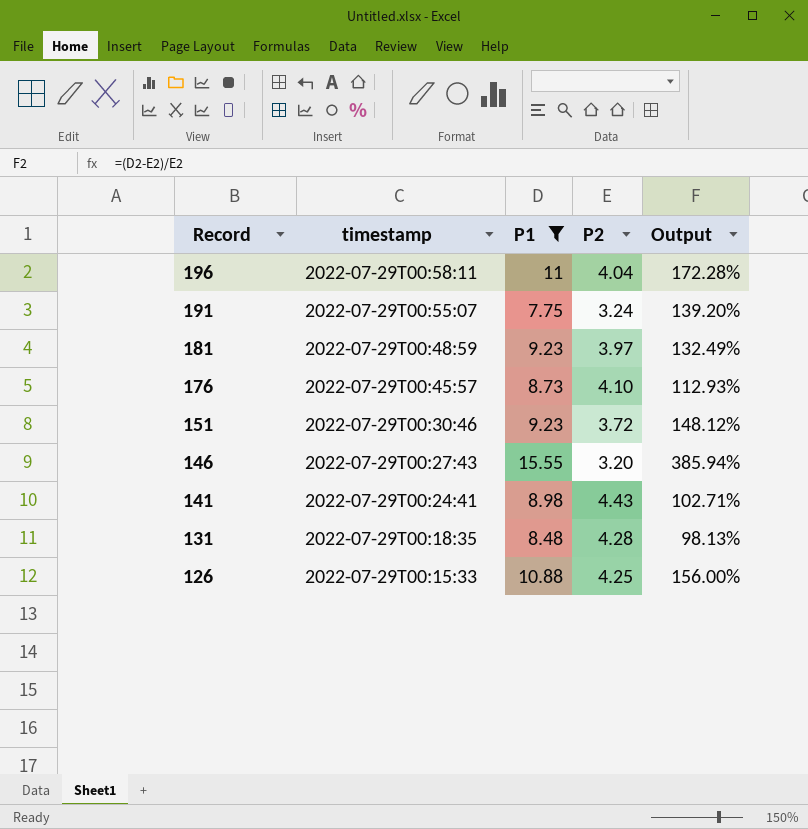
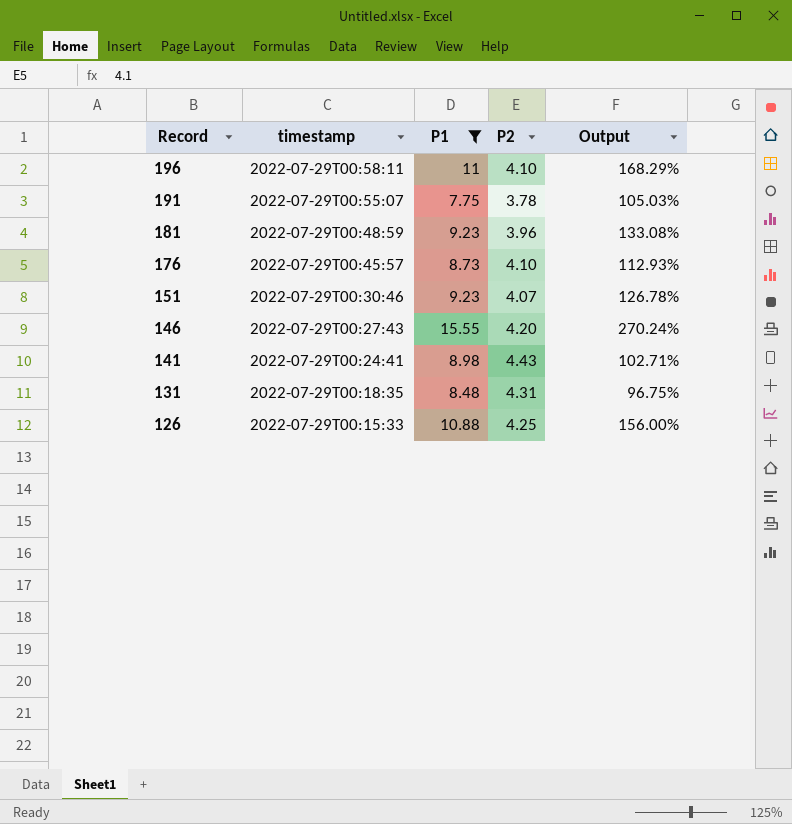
196 | P2: 4.04 -> 4.10
196 | Output: 172.28% -> 168.29%
191 | P2: 3.24 -> 3.78
191 | Output: 139.20% -> 105.03%
181 | P2: 3.97 -> 3.96
181 | Output: 132.49% -> 133.08%
151 | P2: 3.72 -> 4.07
151 | Output: 148.12% -> 126.78%
146 | P2: 3.20 -> 4.20
146 | Output: 385.94% -> 270.24%
131 | P2: 4.28 -> 4.31
131 | Output: 98.13% -> 96.75%

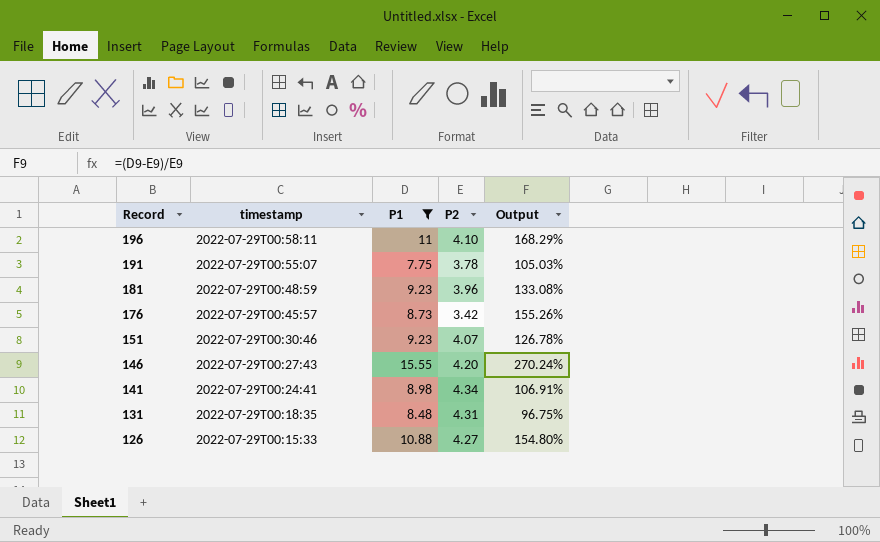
176 | P2: 4.10 -> 3.42
176 | Output: 112.93% -> 155.26%
141 | P2: 4.43 -> 4.34
141 | Output: 102.71% -> 106.91%
126 | P2: 4.25 -> 4.27
126 | Output: 156.00% -> 154.80%

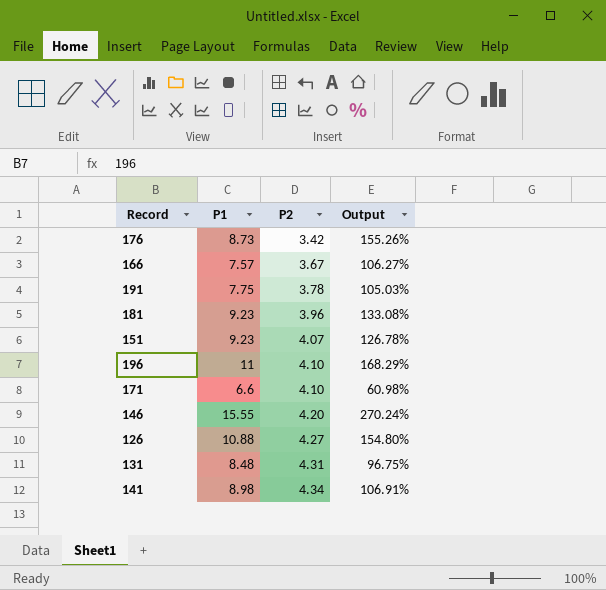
filter: P1 >= 7.75 -> none
row order: Record descending -> P2 ascending
column timestamp | position: 2 -> none

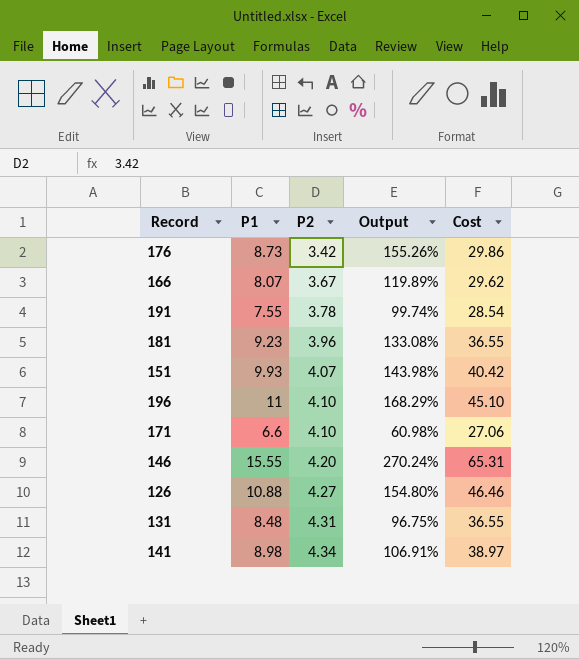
column Cost | formula: none -> [P1] * [P2]
166 | P1: 7.57 -> 8.07
166 | Output: 106.27% -> 119.89%
191 | P1: 7.75 -> 7.55
191 | Output: 105.03% -> 99.74%
151 | P1: 9.23 -> 9.93
151 | Output: 126.78% -> 143.98%

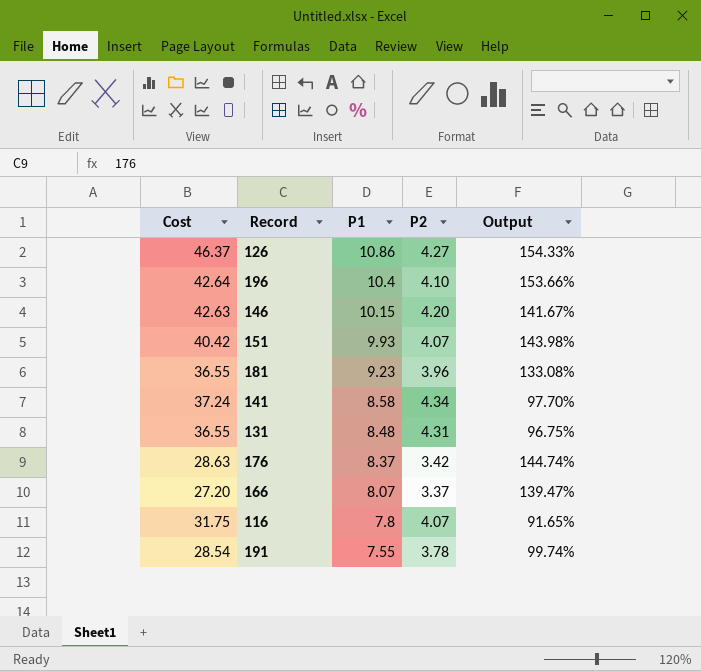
row order: P2 ascending -> P1 descending
column Cost | position: 5 -> 1
row 171: 6.6 | 4.10 | 60.98% | 27.06 -> none
126 | Cost: 46.46 -> 46.37
126 | P1: 10.88 -> 10.86
126 | Output: 154.80% -> 154.33%
196 | Cost: 45.10 -> 42.64
196 | P1: 11 -> 10.4
196 | Output: 168.29% -> 153.66%
146 | Cost: 65.31 -> 42.63
146 | P1: 15.55 -> 10.15
146 | Output: 270.24% -> 141.67%
141 | Cost: 38.97 -> 37.24
141 | P1: 8.98 -> 8.58
141 | Output: 106.91% -> 97.70%
176 | Cost: 29.86 -> 28.63
176 | P1: 8.73 -> 8.37
176 | Output: 155.26% -> 144.74%
166 | Cost: 29.62 -> 27.20
166 | P2: 3.67 -> 3.37
166 | Output: 119.89% -> 139.47%
row 116: none -> 31.75 | 7.8 | 4.07 | 91.65%

